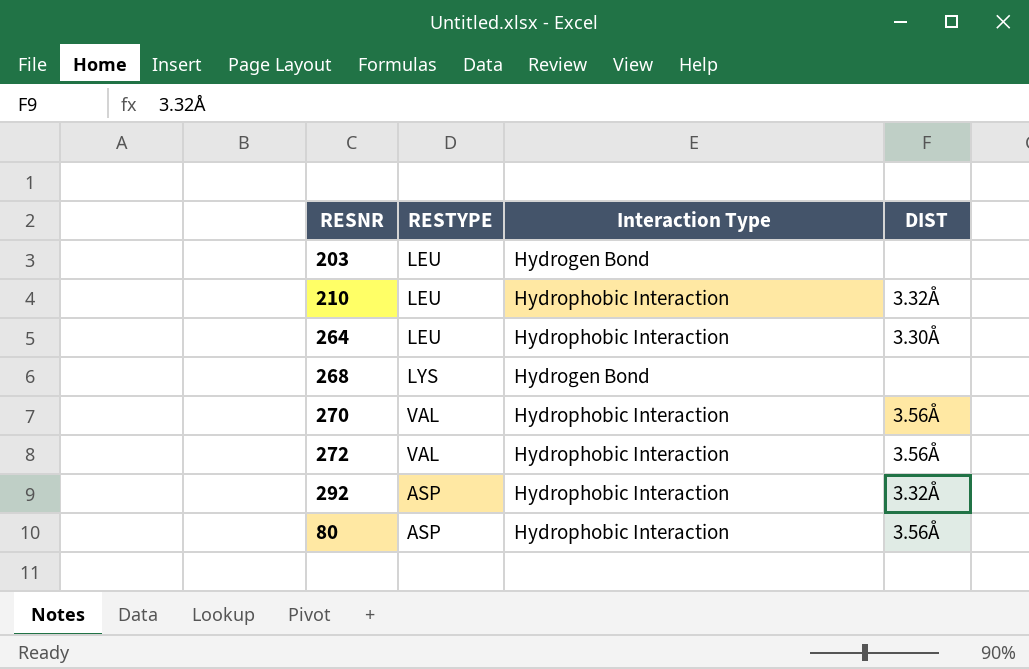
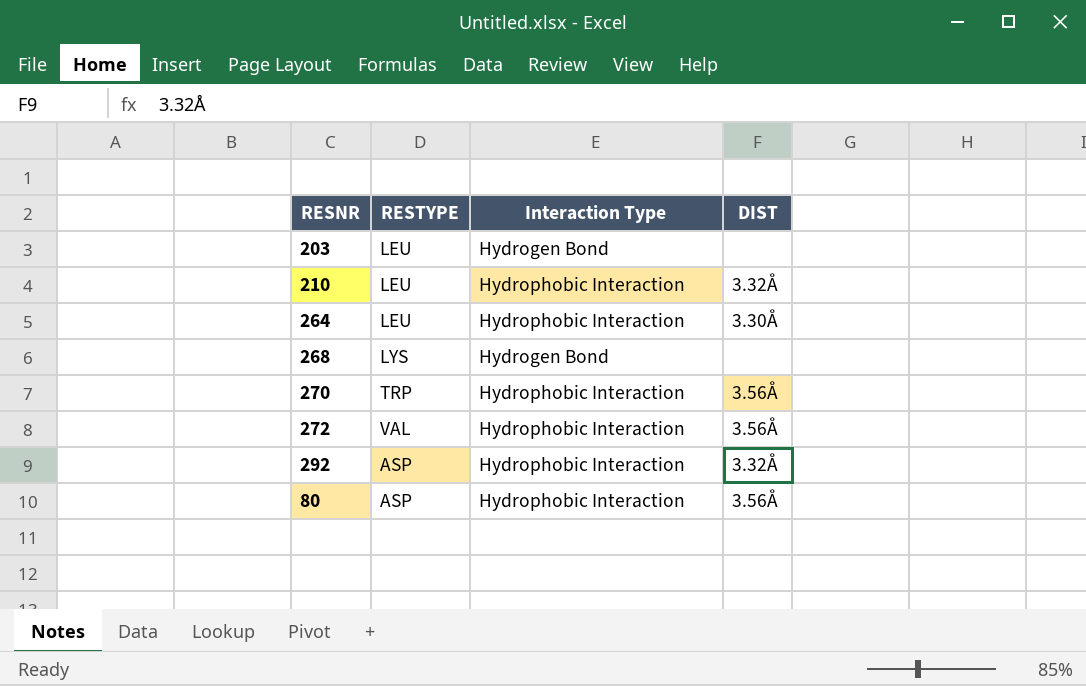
270 | RESTYPE: VAL -> TRP

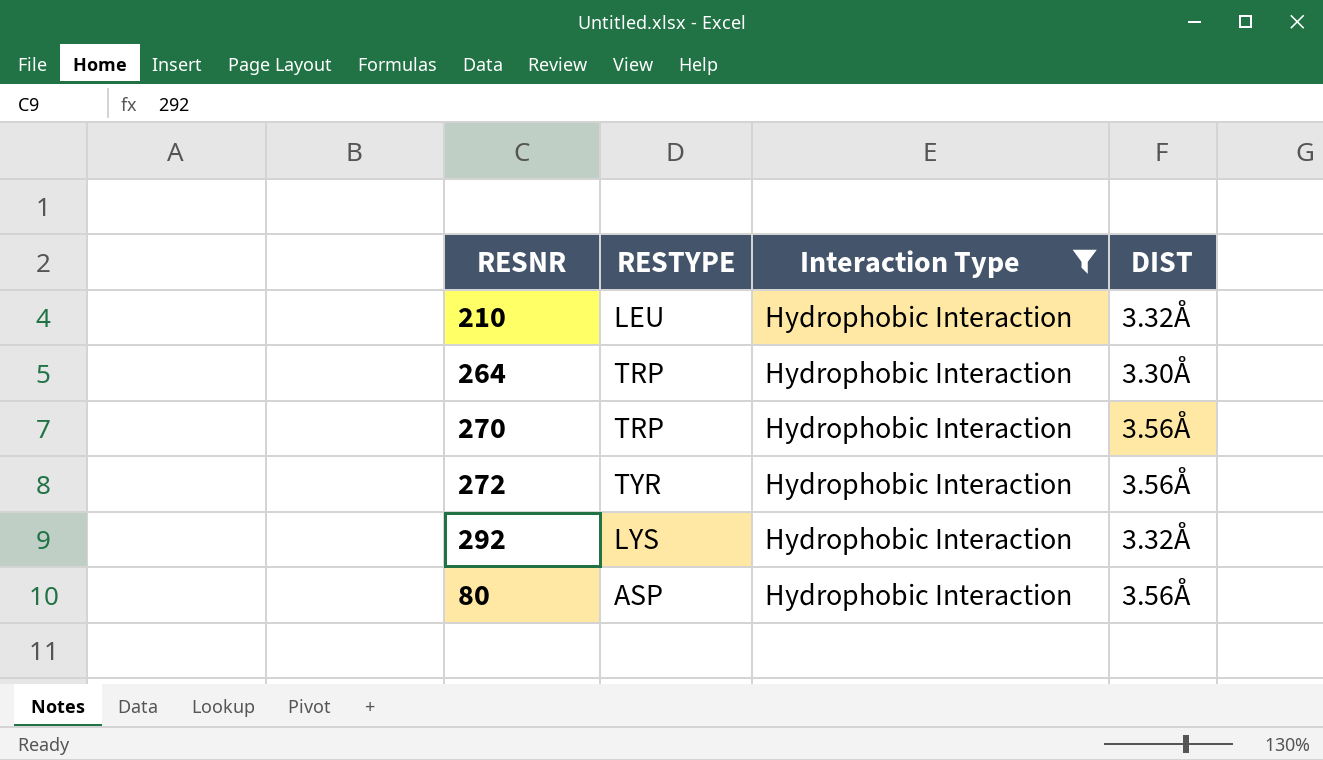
filter: none -> Interaction Type = Hydrophobic Interaction
264 | RESTYPE: LEU -> TRP
272 | RESTYPE: VAL -> TYR
292 | RESTYPE: ASP -> LYS

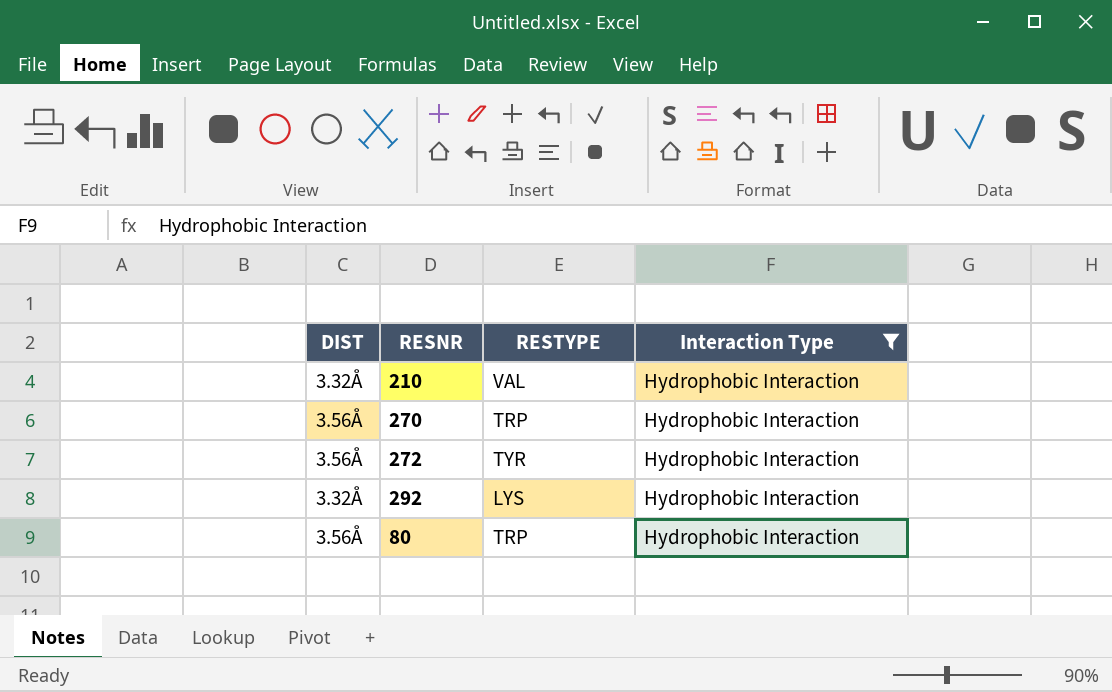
column DIST | position: 4 -> 1
row 264: TRP | Hydrophobic Interaction | 3.30Å -> none
210 | RESTYPE: LEU -> VAL
80 | RESTYPE: ASP -> TRP

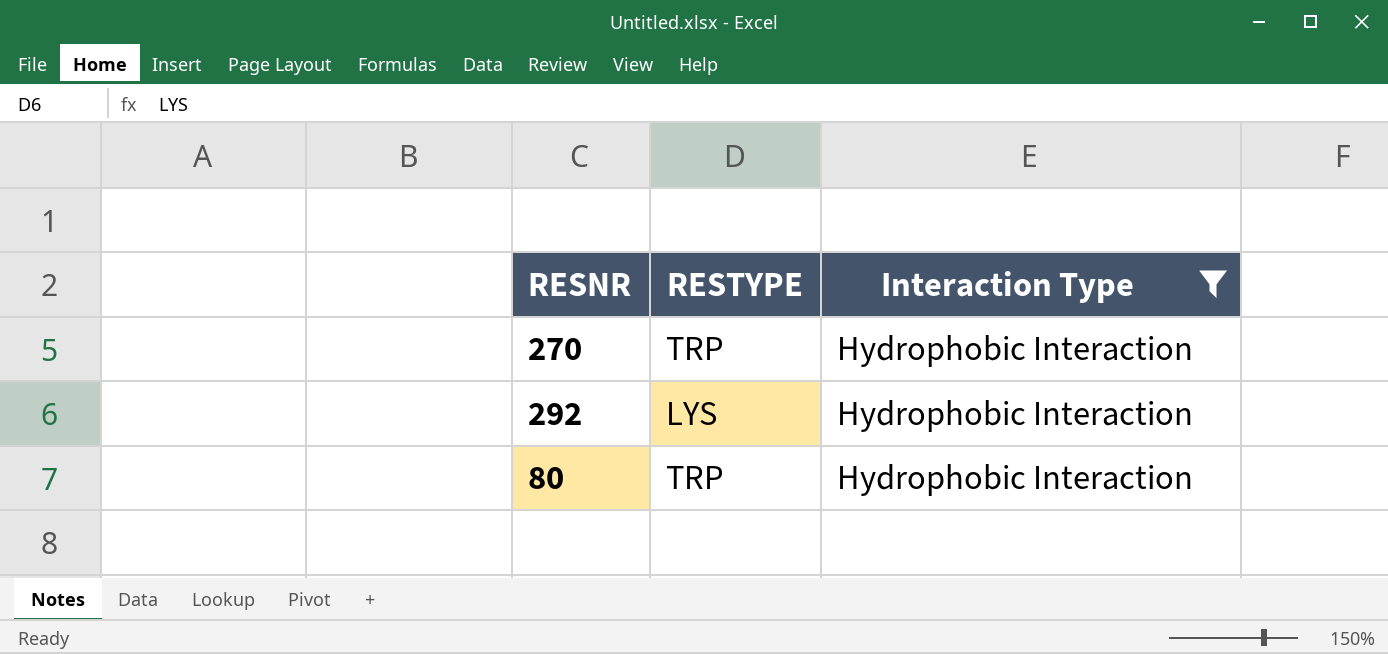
column DIST | position: 1 -> none
row 210: 3.32Å | VAL | Hydrophobic Interaction -> none
row 272: 3.56Å | TYR | Hydrophobic Interaction -> none

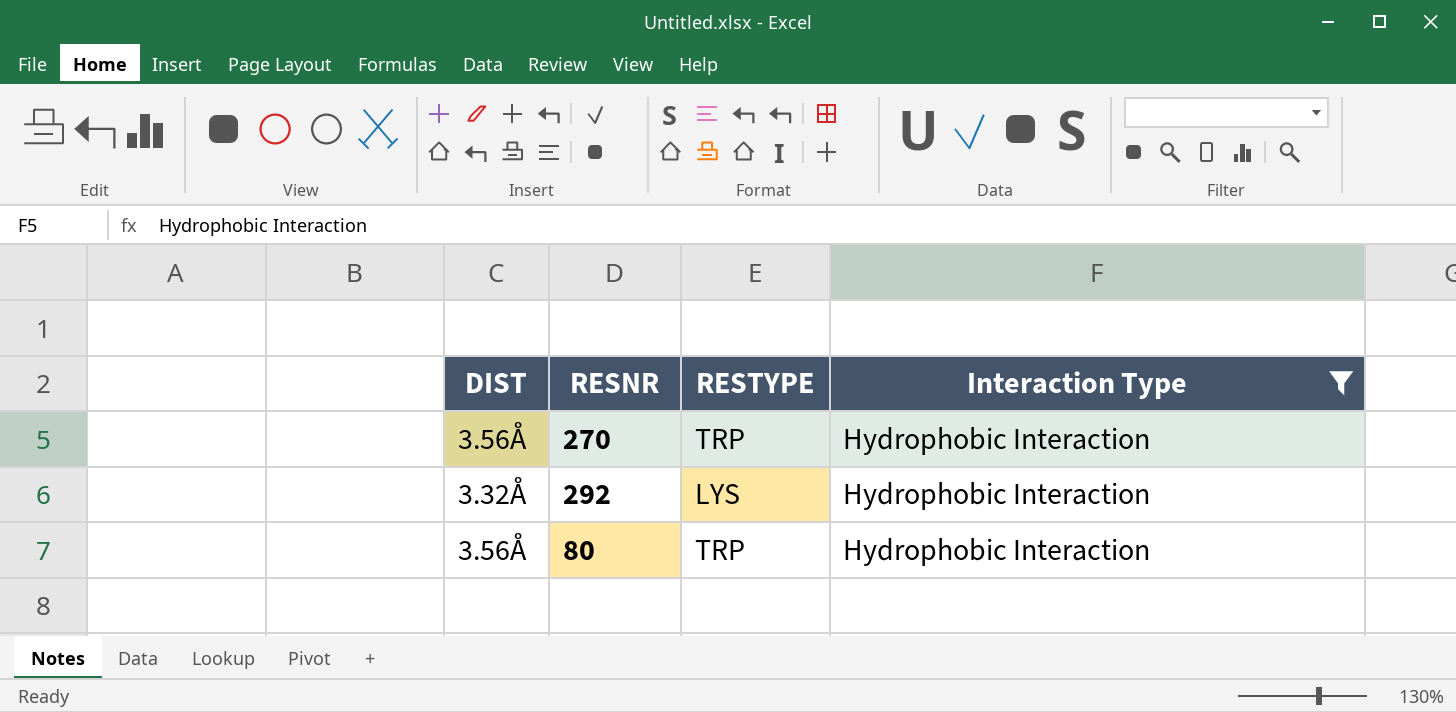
column DIST | position: none -> 1

